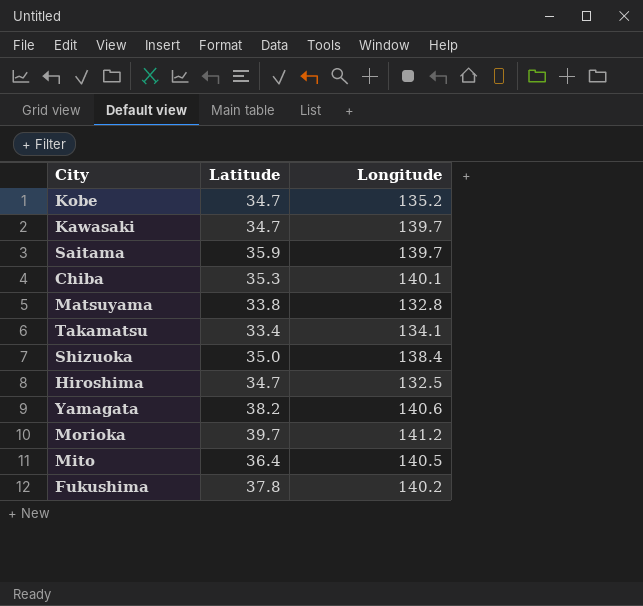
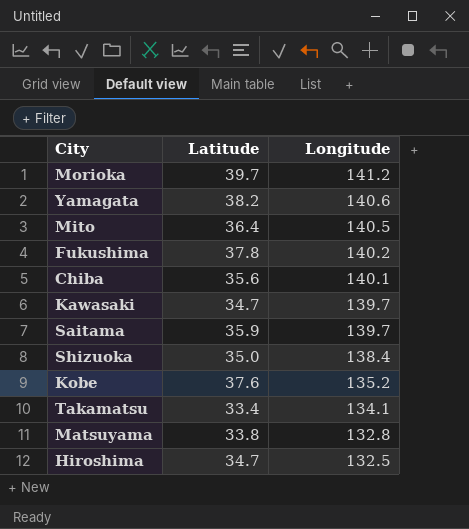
row order: none -> Longitude descending
Chiba | Latitude: 35.3 -> 35.6
Kobe | Latitude: 34.7 -> 37.6

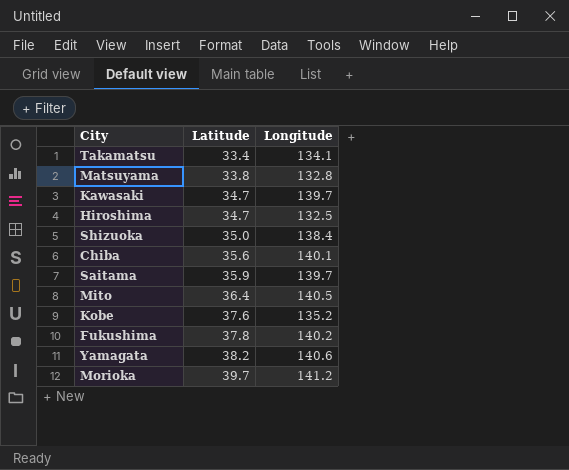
row order: Longitude descending -> Latitude ascending

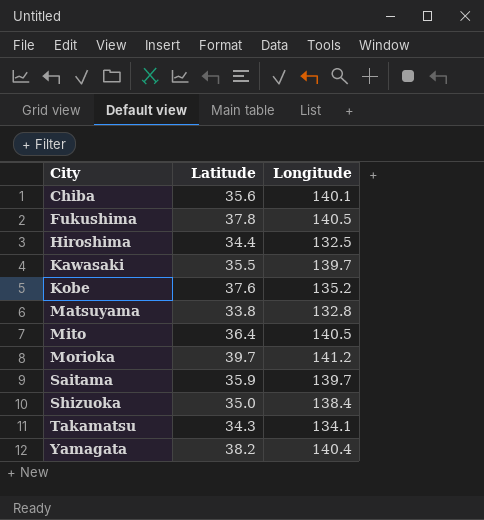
row order: Latitude ascending -> City ascending
Fukushima | Longitude: 140.2 -> 140.5
Hiroshima | Latitude: 34.7 -> 34.4
Kawasaki | Latitude: 34.7 -> 35.5
Takamatsu | Latitude: 33.4 -> 34.3
Yamagata | Longitude: 140.6 -> 140.4

